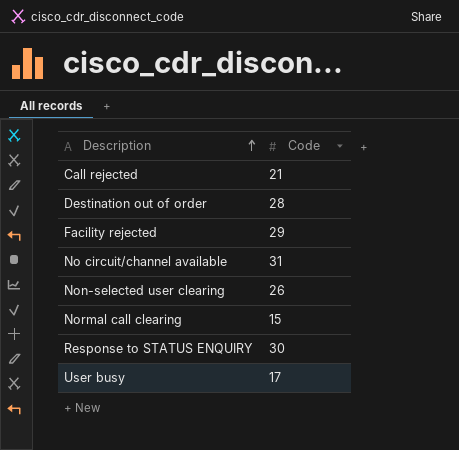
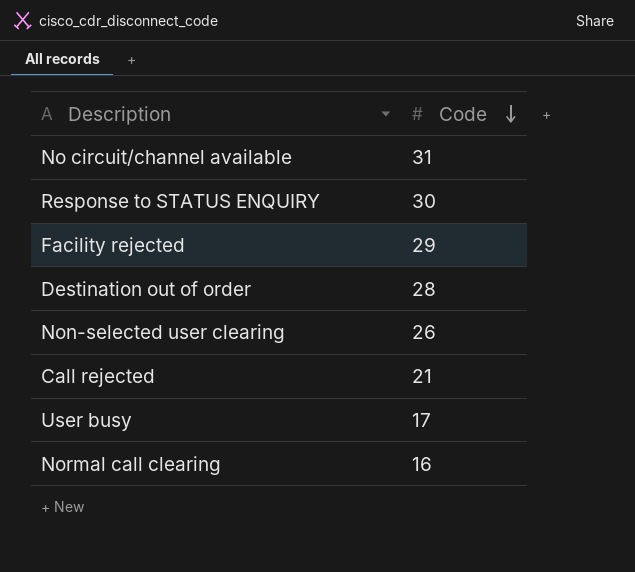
row order: Description ascending -> Code descending
Normal call clearing | Code: 15 -> 16

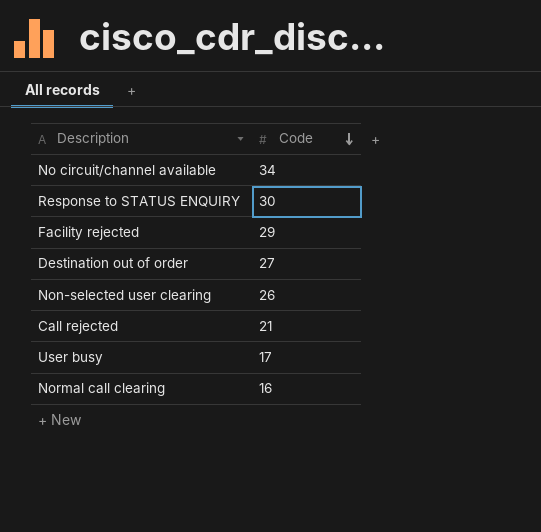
No circuit/channel available | Code: 31 -> 34
Destination out of order | Code: 28 -> 27

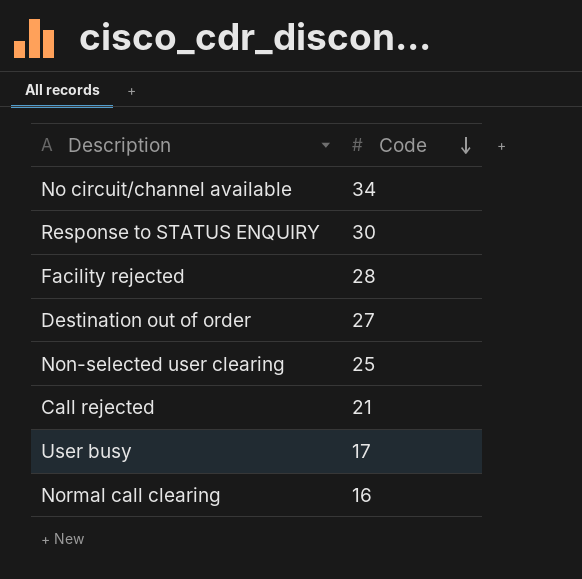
Facility rejected | Code: 29 -> 28
Non-selected user clearing | Code: 26 -> 25

